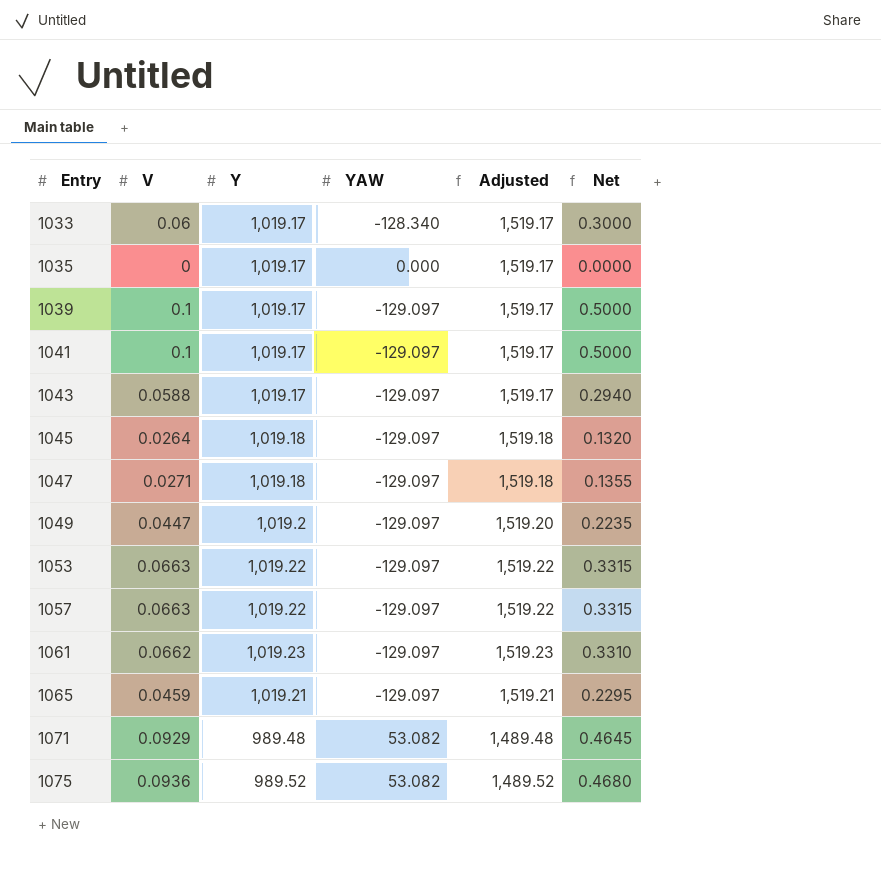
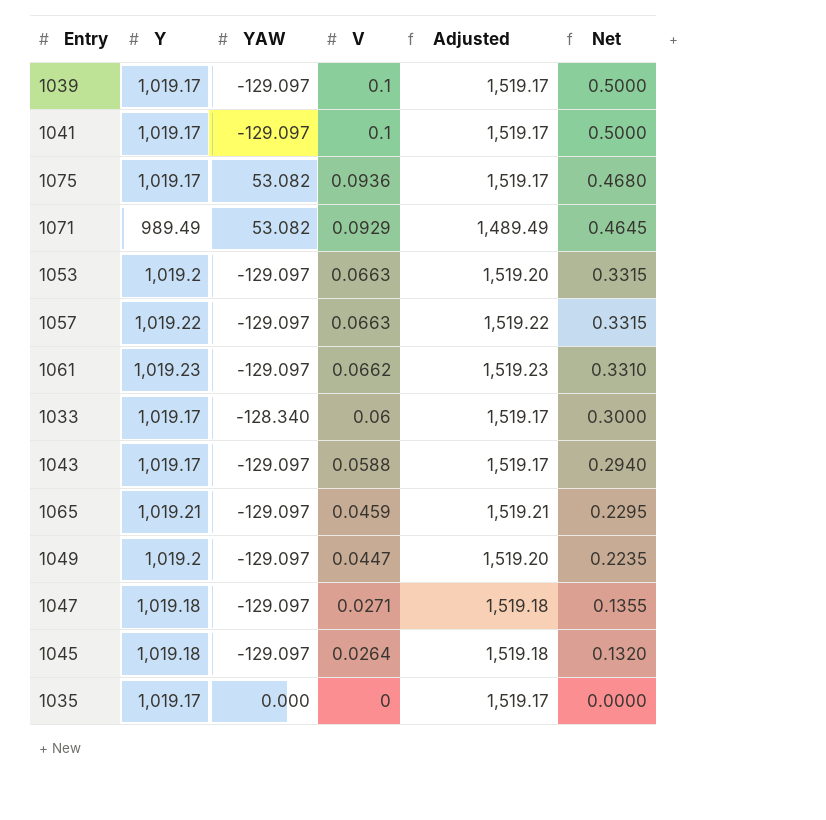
row order: Entry ascending -> V descending
column V | position: 2 -> 4
1075 | Y: 989.52 -> 1,019.17
1075 | Adjusted: 1,489.52 -> 1,519.17
1071 | Y: 989.48 -> 989.49
1071 | Adjusted: 1,489.48 -> 1,489.49
1053 | Y: 1,019.22 -> 1,019.2
1053 | Adjusted: 1,519.22 -> 1,519.20

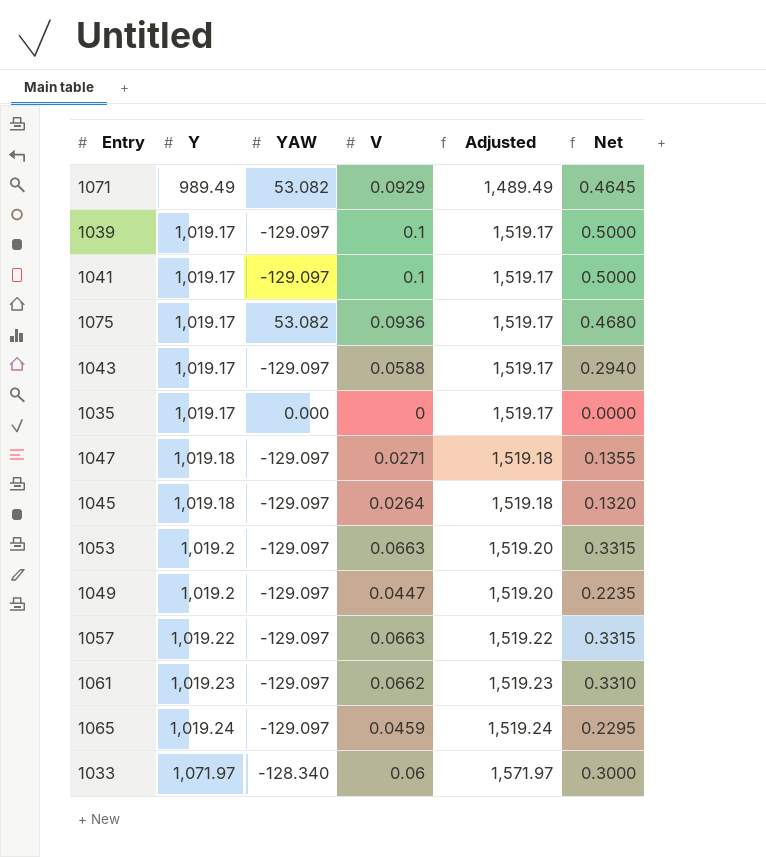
row order: V descending -> Y ascending
1065 | Y: 1,019.21 -> 1,019.24
1065 | Adjusted: 1,519.21 -> 1,519.24
1033 | Y: 1,019.17 -> 1,071.97
1033 | Adjusted: 1,519.17 -> 1,571.97

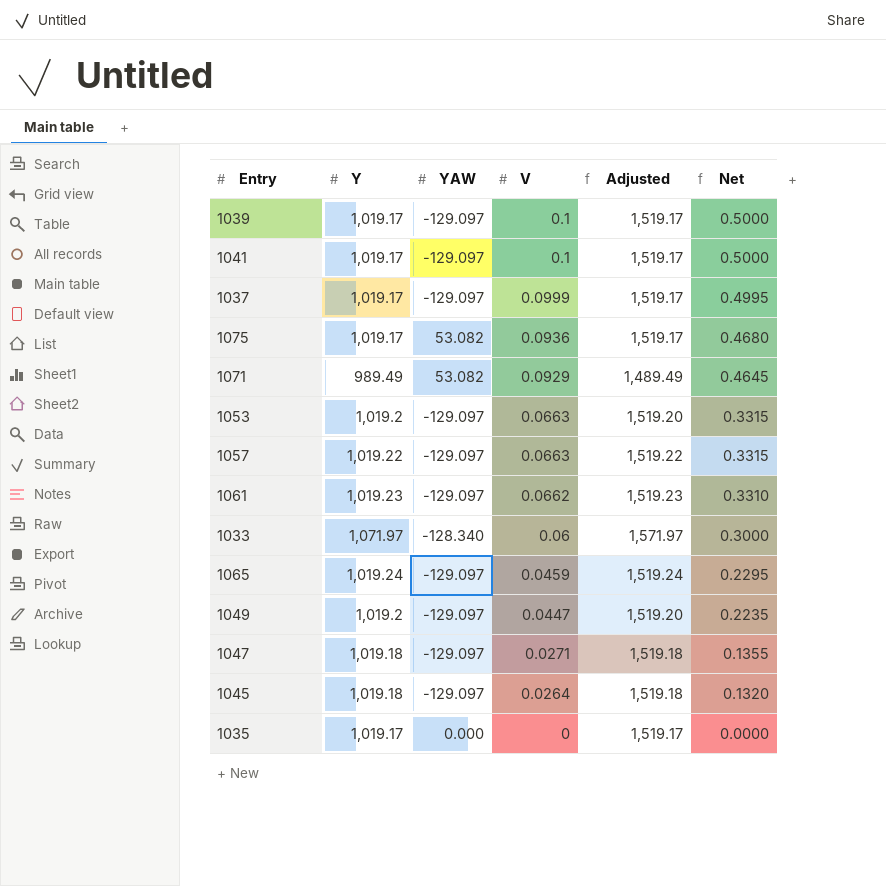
row order: Y ascending -> V descending
row 1043: 1,019.17 | -129.097 | 0.0588 | 1,519.17 | 0.2940 -> none
row 1037: none -> 1,019.17 | -129.097 | 0.0999 | 1,519.17 | 0.4995

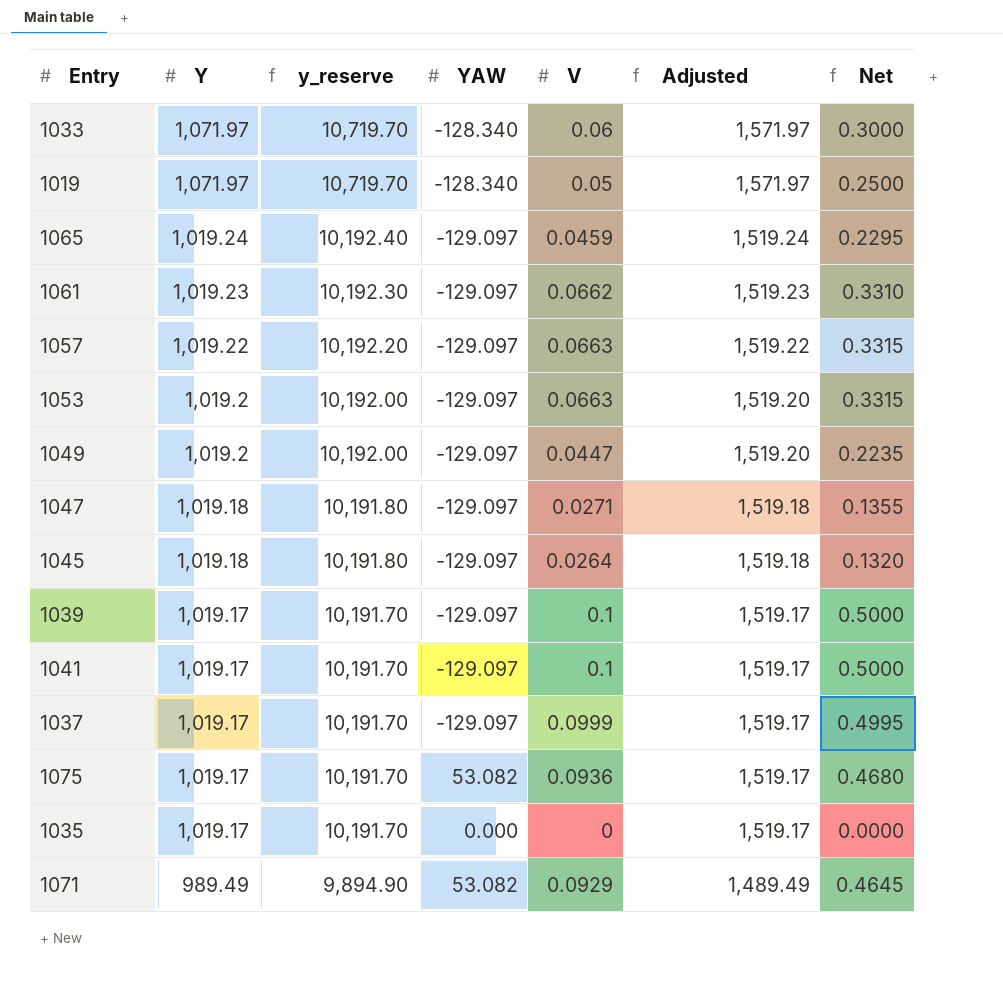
row order: V descending -> Y descending
column y_reserve | formula: none -> [Y] * 10
row 1019: none -> 1,071.97 | 10,719.70 | -128.340 | 0.05 | 1,571.97 | 0.2500

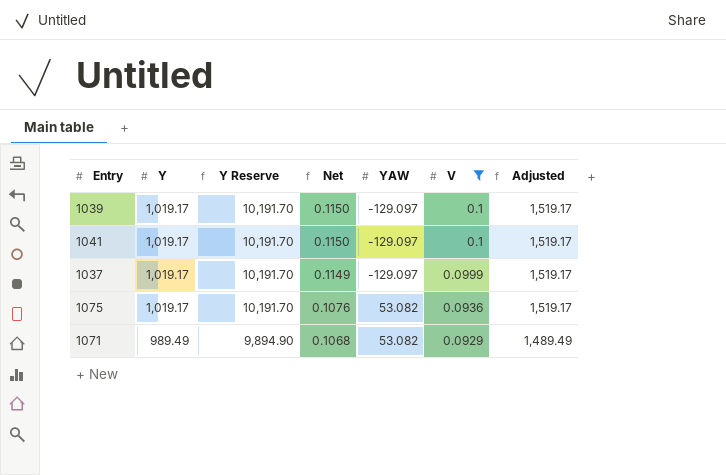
filter: none -> V >= 0.0929
column name: y_reserve -> Y Reserve
column Net | formula: [V] * 5 -> [V] * 1.15
column Net | position: 7 -> 4

